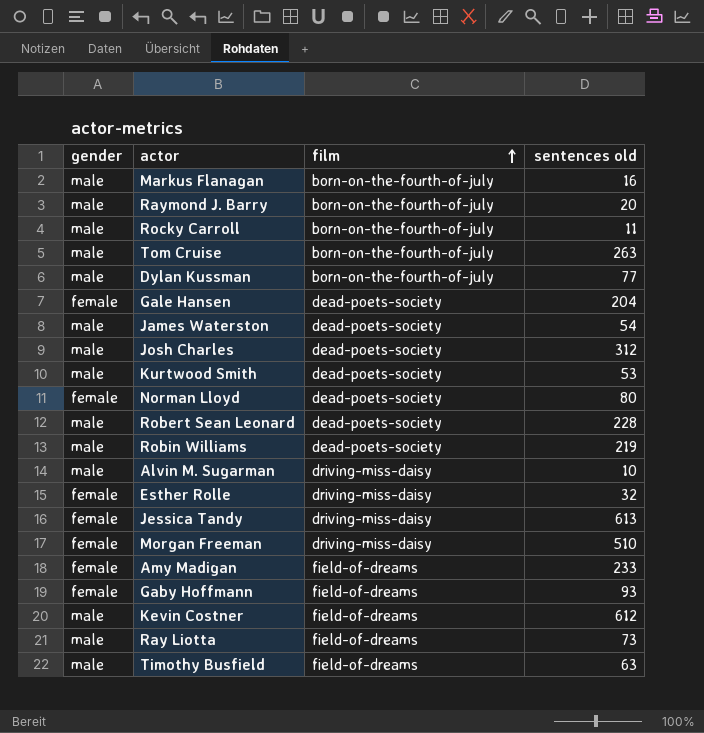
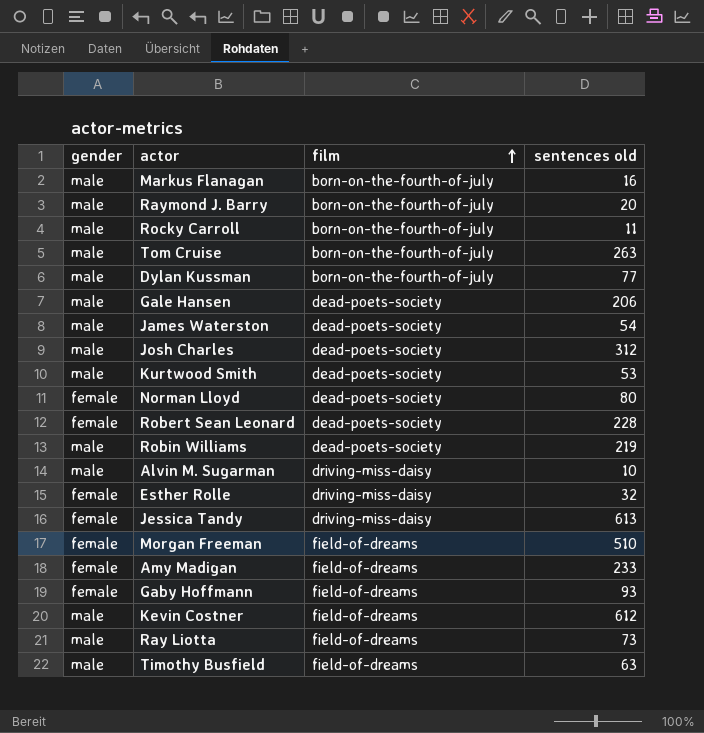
Gale Hansen | gender: female -> male
Gale Hansen | sentences old: 204 -> 206
Robert Sean Leonard | gender: male -> female
Morgan Freeman | film: driving-miss-daisy -> field-of-dreams

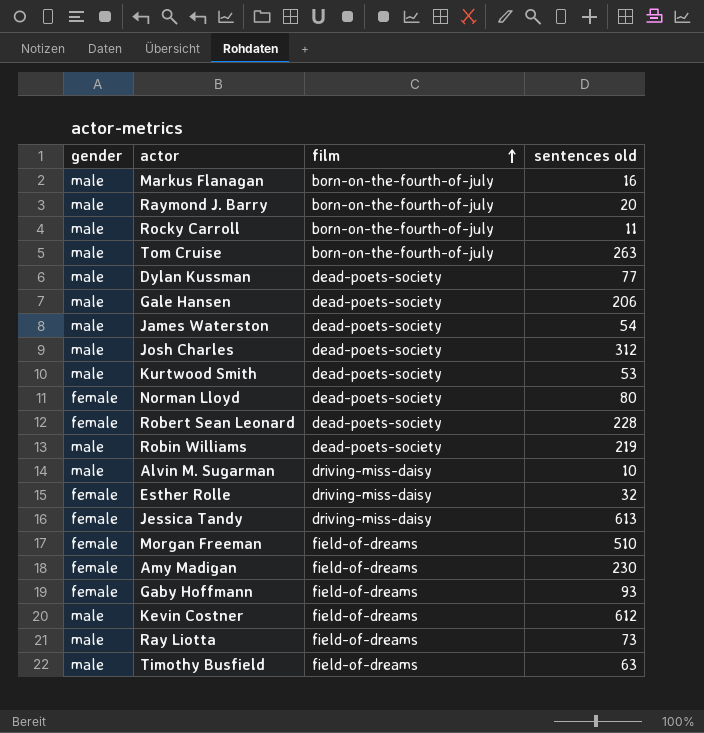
Dylan Kussman | film: born-on-the-fourth-of-july -> dead-poets-society
Amy Madigan | sentences old: 233 -> 230

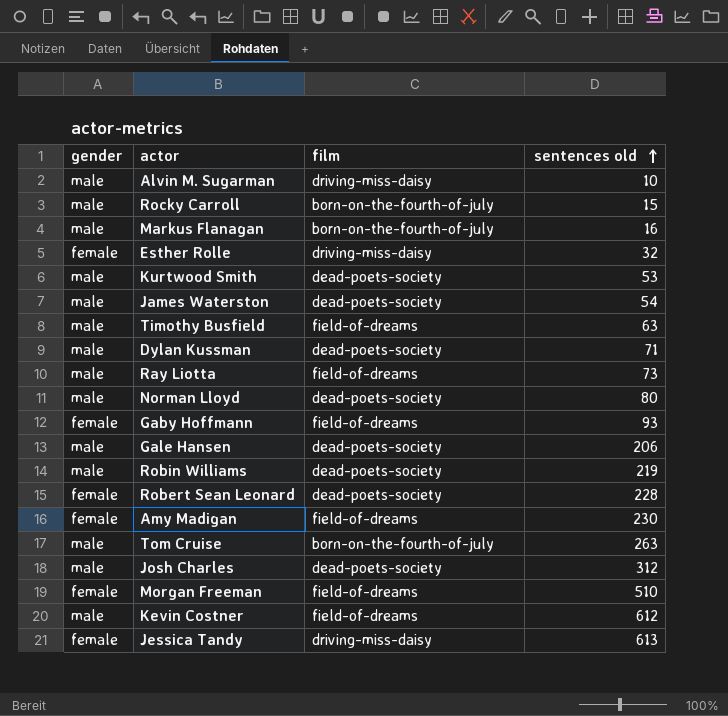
row order: film ascending -> sentences old ascending
row Raymond J. Barry: male | born-on-the-fourth-of-july | 20 -> none
Rocky Carroll | sentences old: 11 -> 15
Dylan Kussman | sentences old: 77 -> 71
Norman Lloyd | gender: female -> male

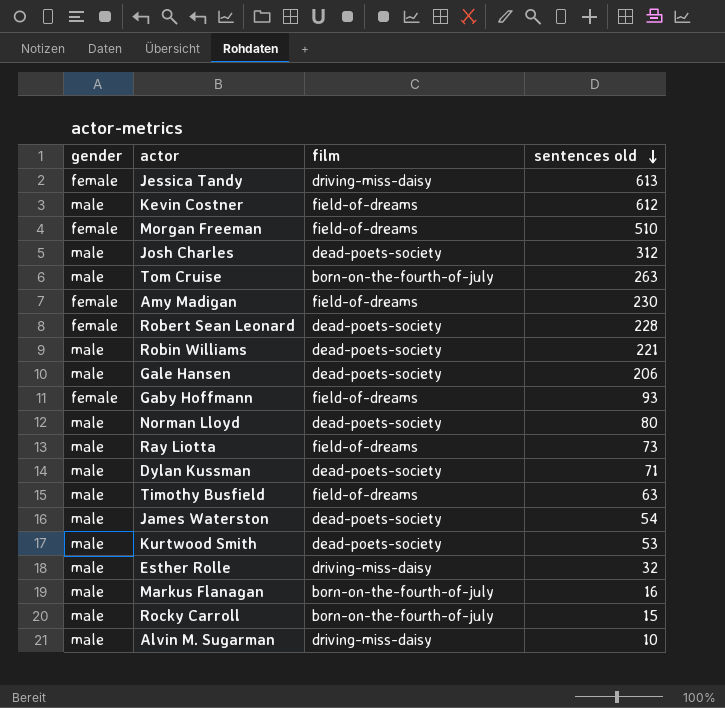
row order: sentences old ascending -> sentences old descending
Robin Williams | sentences old: 219 -> 221
Esther Rolle | gender: female -> male

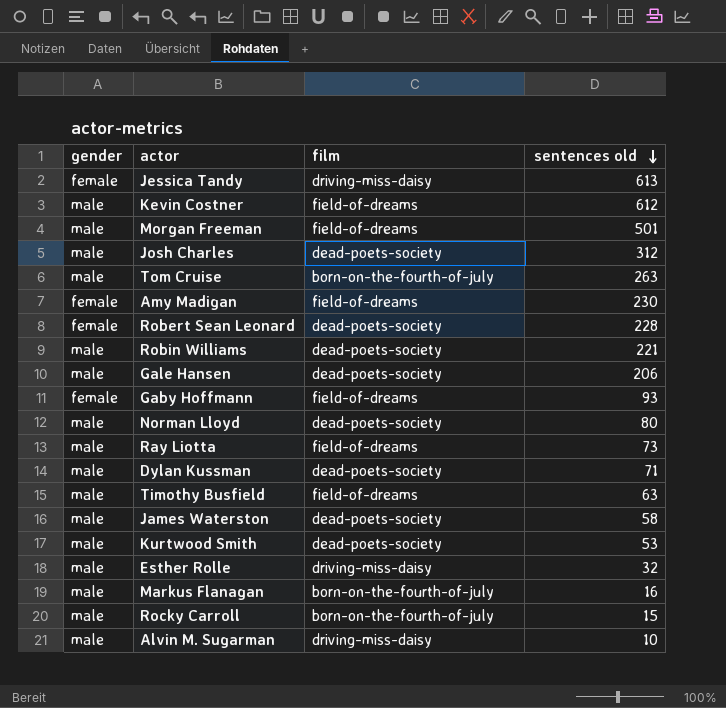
Morgan Freeman | gender: female -> male
Morgan Freeman | sentences old: 510 -> 501
James Waterston | sentences old: 54 -> 58

